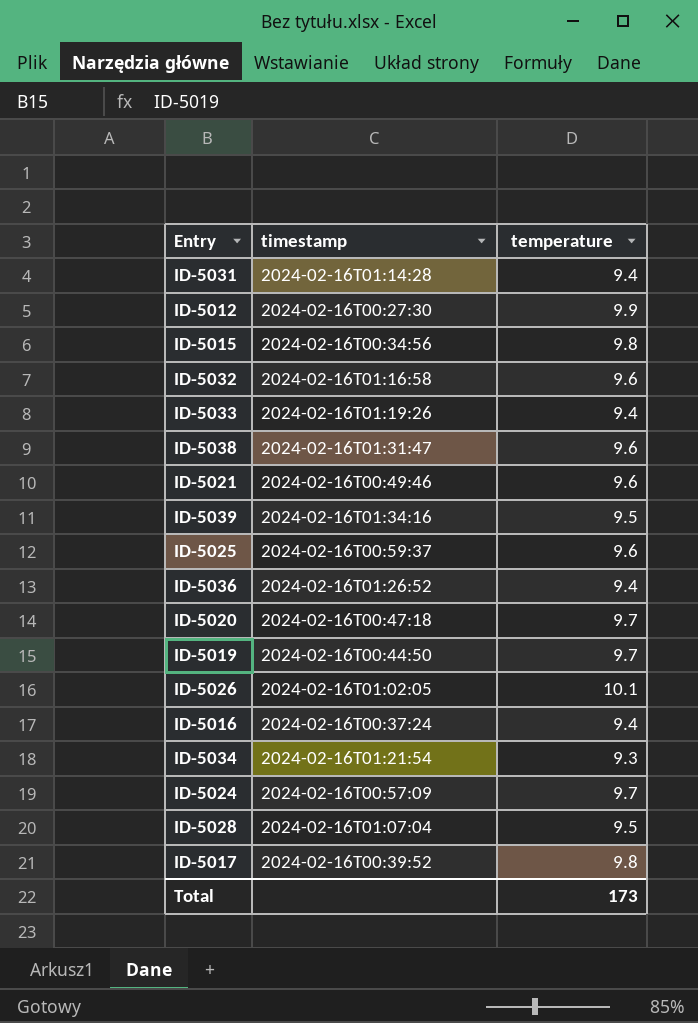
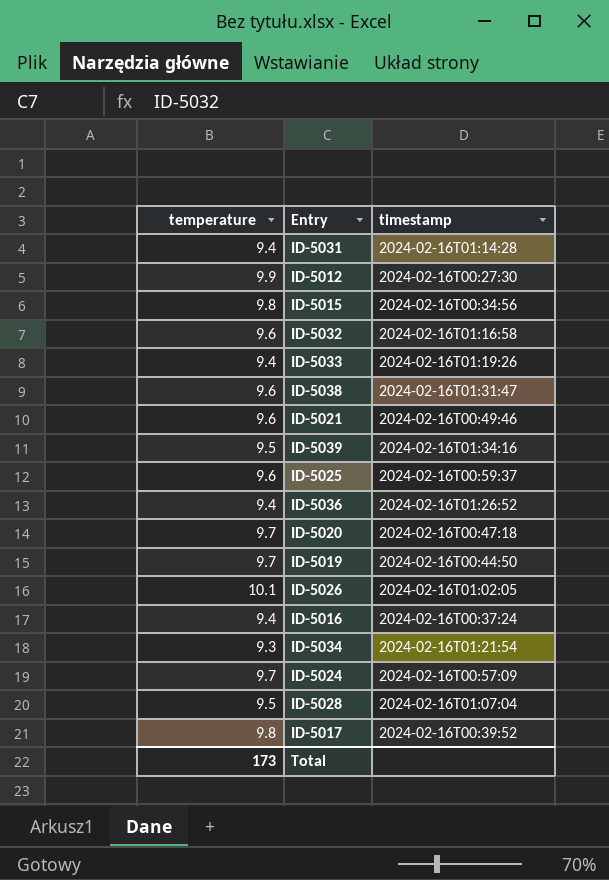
column temperature | position: 3 -> 1

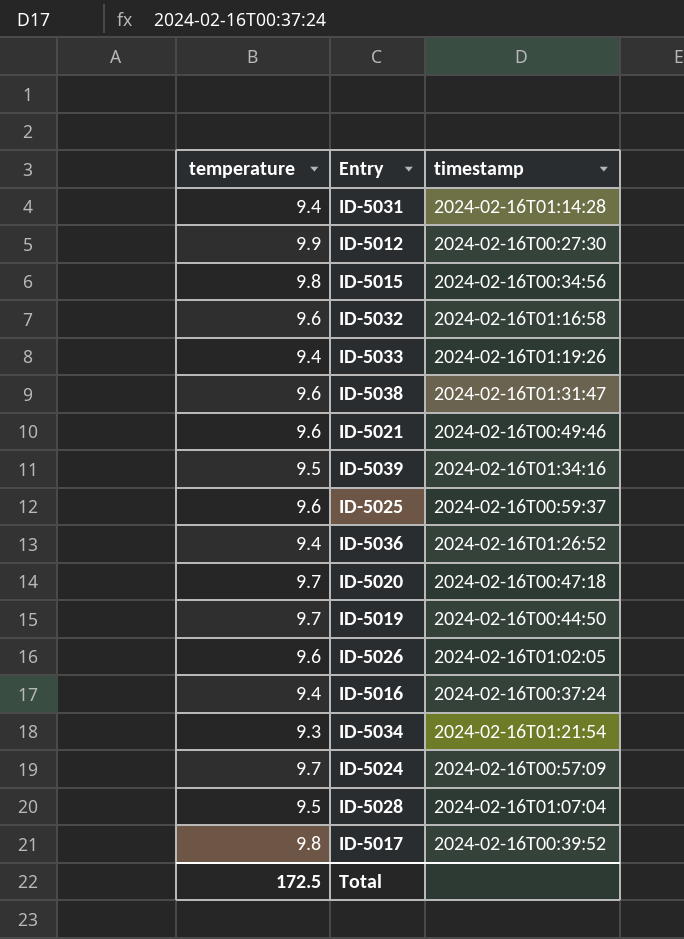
ID-5026 | temperature: 10.1 -> 9.6
Total | temperature: 173 -> 172.5

